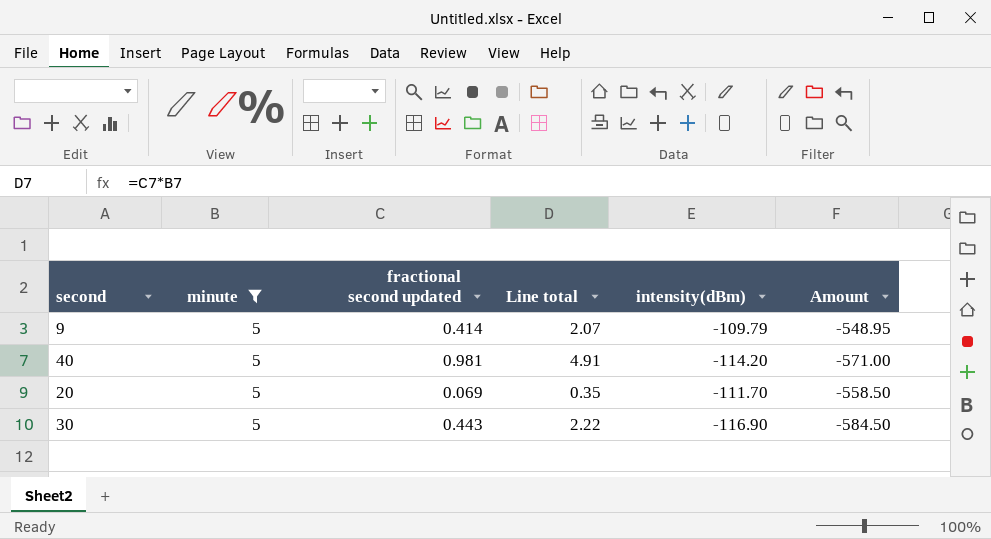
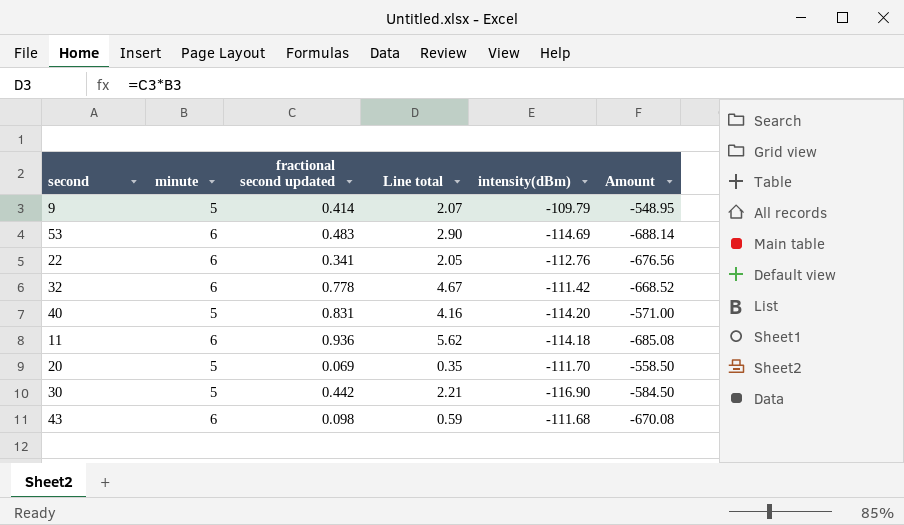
filter: minute = 5 -> none
40 | fractional second updated: 0.981 -> 0.831
40 | Line total: 4.91 -> 4.16
30 | fractional second updated: 0.443 -> 0.442
30 | Line total: 2.22 -> 2.21

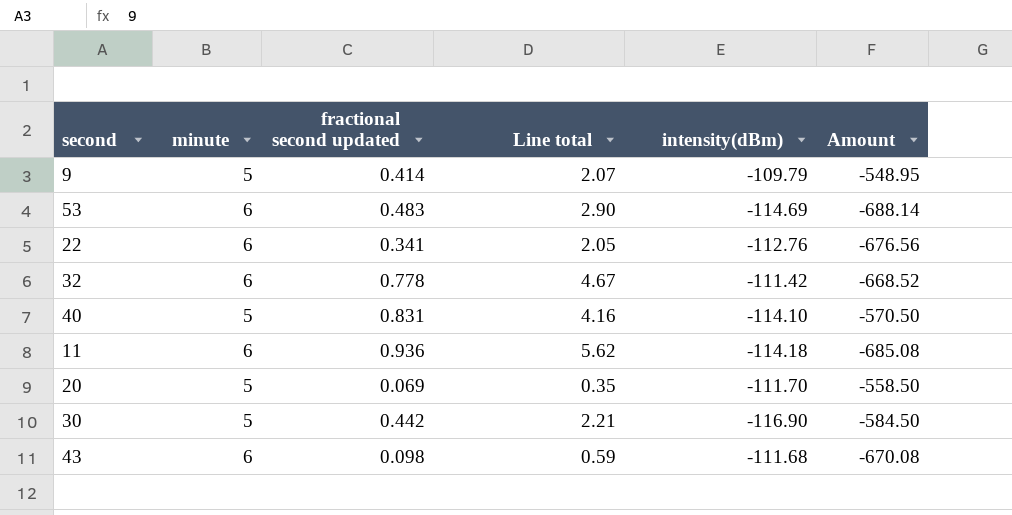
40 | intensity(dBm): -114.20 -> -114.10
40 | Amount: -571.00 -> -570.50

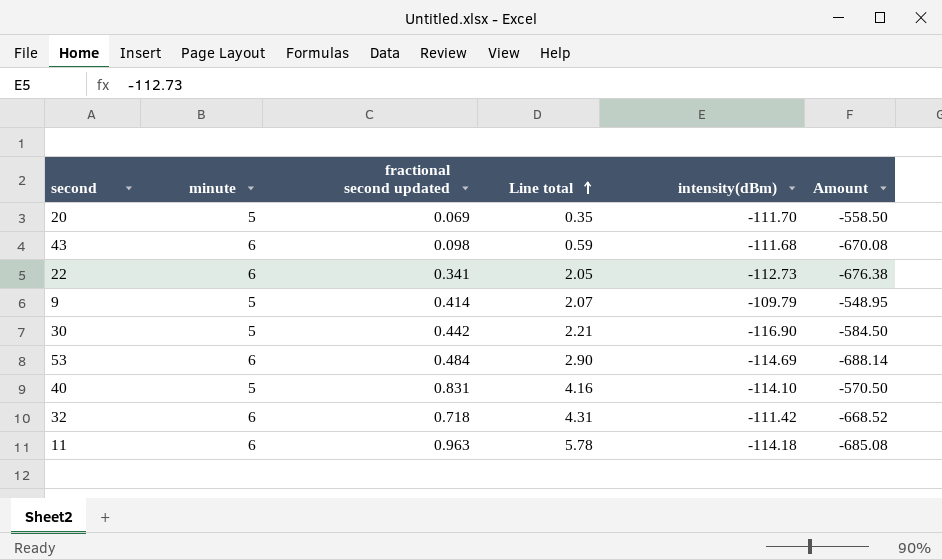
row order: none -> Line total ascending
22 | intensity(dBm): -112.76 -> -112.73
22 | Amount: -676.56 -> -676.38
53 | fractional second updated: 0.483 -> 0.484
32 | fractional second updated: 0.778 -> 0.718
32 | Line total: 4.67 -> 4.31
11 | fractional second updated: 0.936 -> 0.963
11 | Line total: 5.62 -> 5.78

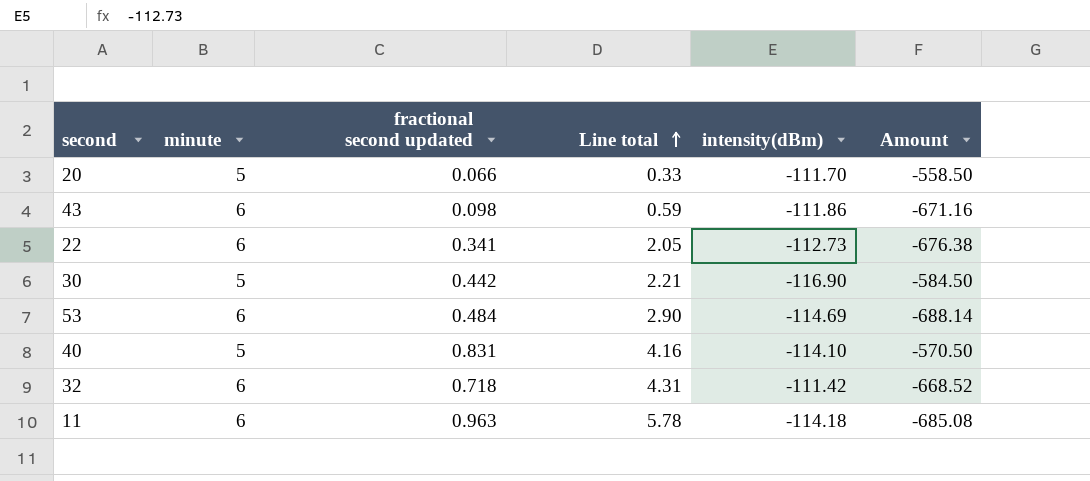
row 9: 5 | 0.414 | 2.07 | -109.79 | -548.95 -> none
20 | fractional second updated: 0.069 -> 0.066
20 | Line total: 0.35 -> 0.33
43 | intensity(dBm): -111.68 -> -111.86
43 | Amount: -670.08 -> -671.16

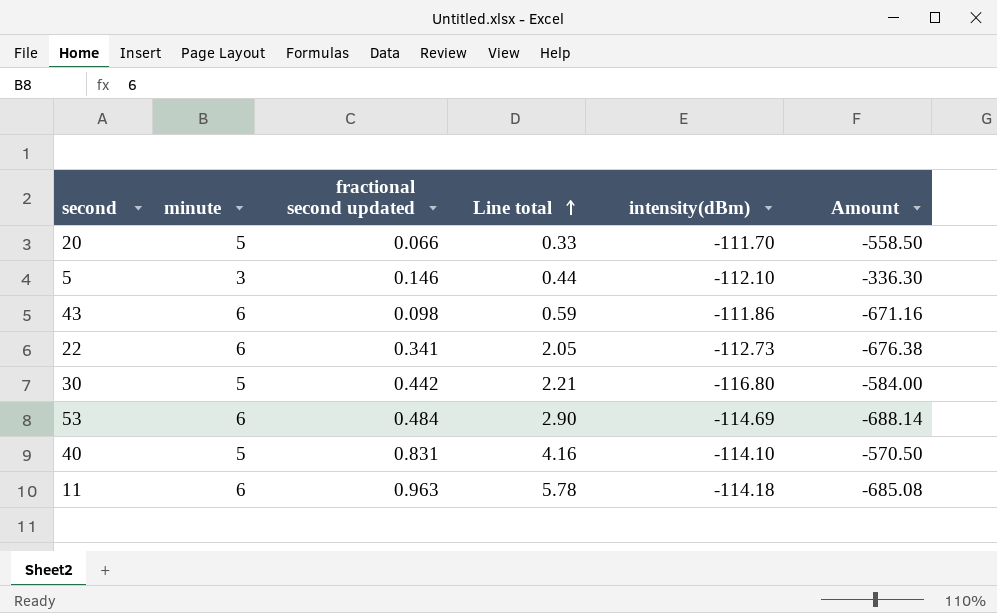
row 32: 6 | 0.718 | 4.31 | -111.42 | -668.52 -> none
row 5: none -> 3 | 0.146 | 0.44 | -112.10 | -336.30
30 | intensity(dBm): -116.90 -> -116.80
30 | Amount: -584.50 -> -584.00

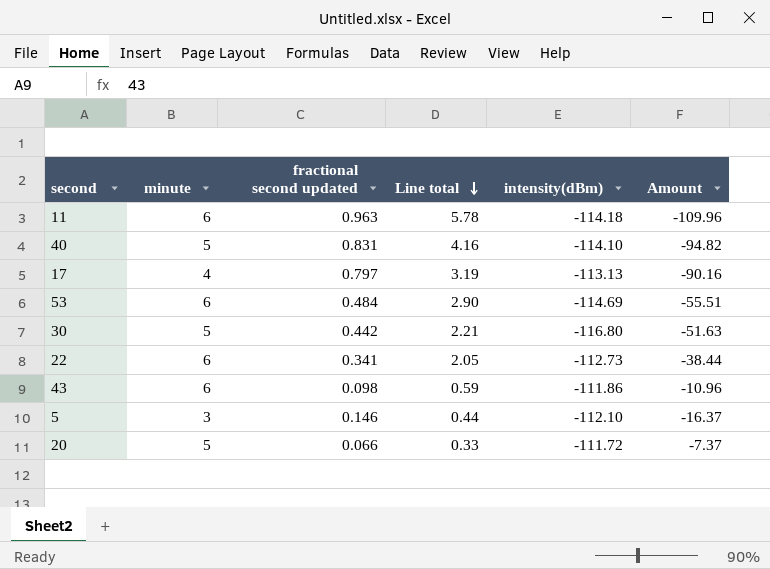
row order: Line total ascending -> Line total descending
column Amount | formula: [minute] * [intensity(dBm)] -> [fractional second updated] * [intensity(dBm)]
row 17: none -> 4 | 0.797 | 3.19 | -113.13 | -90.16
20 | intensity(dBm): -111.70 -> -111.72

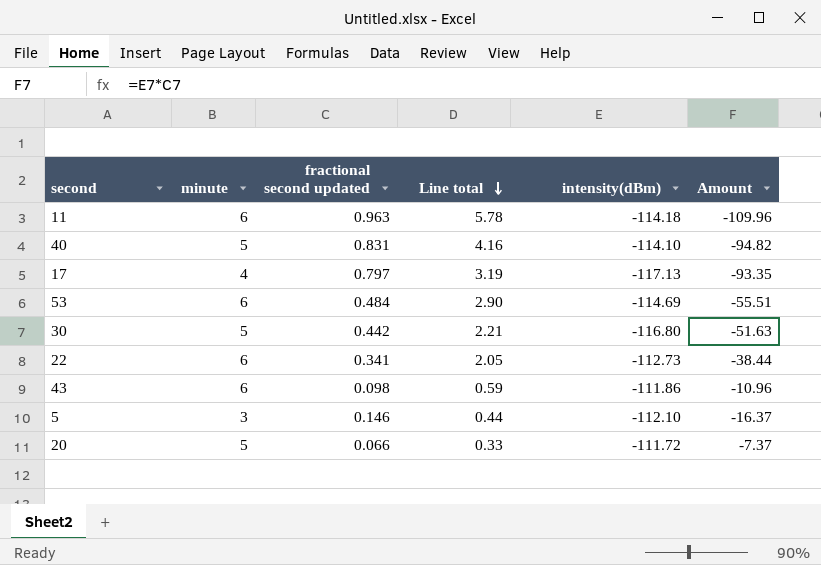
17 | intensity(dBm): -113.13 -> -117.13
17 | Amount: -90.16 -> -93.35

